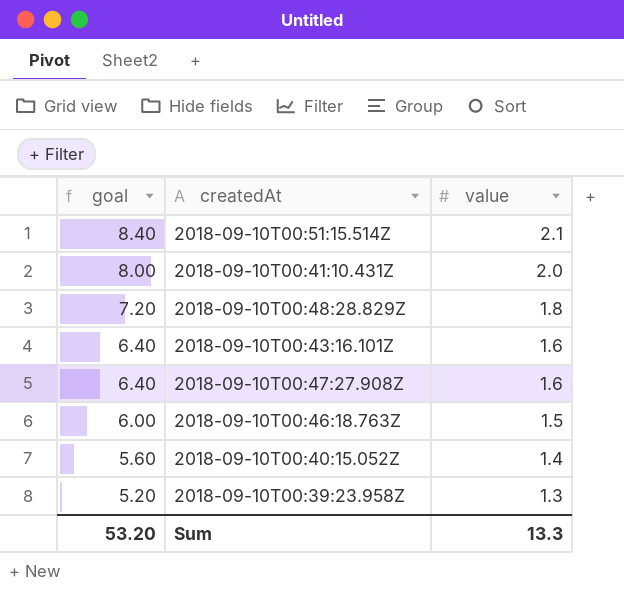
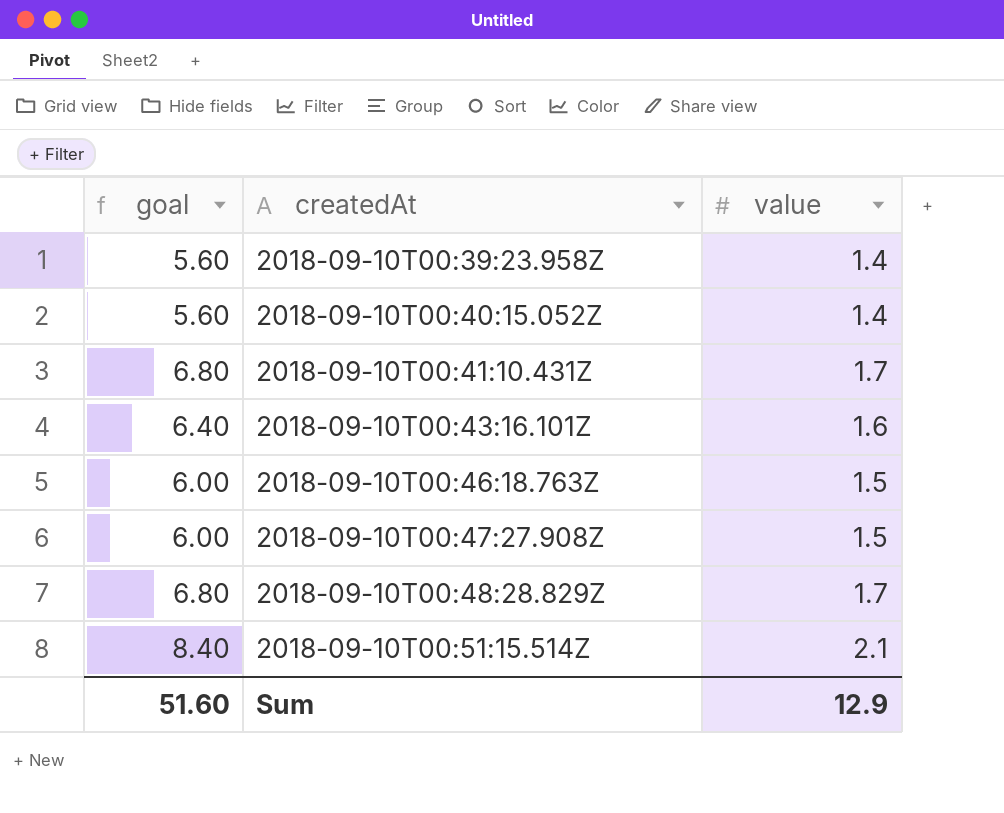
row order: goal descending -> createdAt ascending
2018-09-10T00:39:23.958Z | goal: 5.20 -> 5.60
2018-09-10T00:39:23.958Z | value: 1.3 -> 1.4
2018-09-10T00:41:10.431Z | goal: 8.00 -> 6.80
2018-09-10T00:41:10.431Z | value: 2.0 -> 1.7
2018-09-10T00:47:27.908Z | goal: 6.40 -> 6.00
2018-09-10T00:47:27.908Z | value: 1.6 -> 1.5
2018-09-10T00:48:28.829Z | goal: 7.20 -> 6.80
2018-09-10T00:48:28.829Z | value: 1.8 -> 1.7
Sum | goal: 53.20 -> 51.60
Sum | value: 13.3 -> 12.9

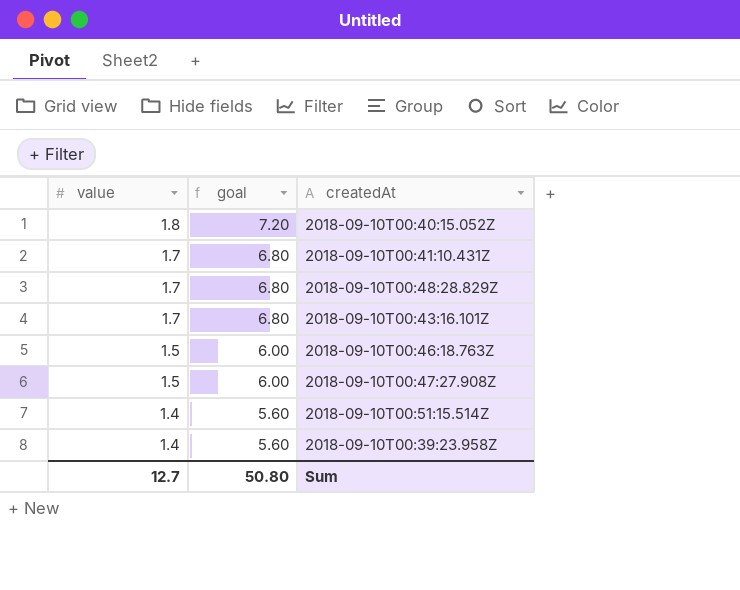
row order: createdAt ascending -> value descending
column value | position: 3 -> 1
2018-09-10T00:40:15.052Z | value: 1.4 -> 1.8
2018-09-10T00:40:15.052Z | goal: 5.60 -> 7.20
2018-09-10T00:43:16.101Z | value: 1.6 -> 1.7
2018-09-10T00:43:16.101Z | goal: 6.40 -> 6.80
2018-09-10T00:51:15.514Z | value: 2.1 -> 1.4
2018-09-10T00:51:15.514Z | goal: 8.40 -> 5.60
Sum | value: 12.9 -> 12.7
Sum | goal: 51.60 -> 50.80

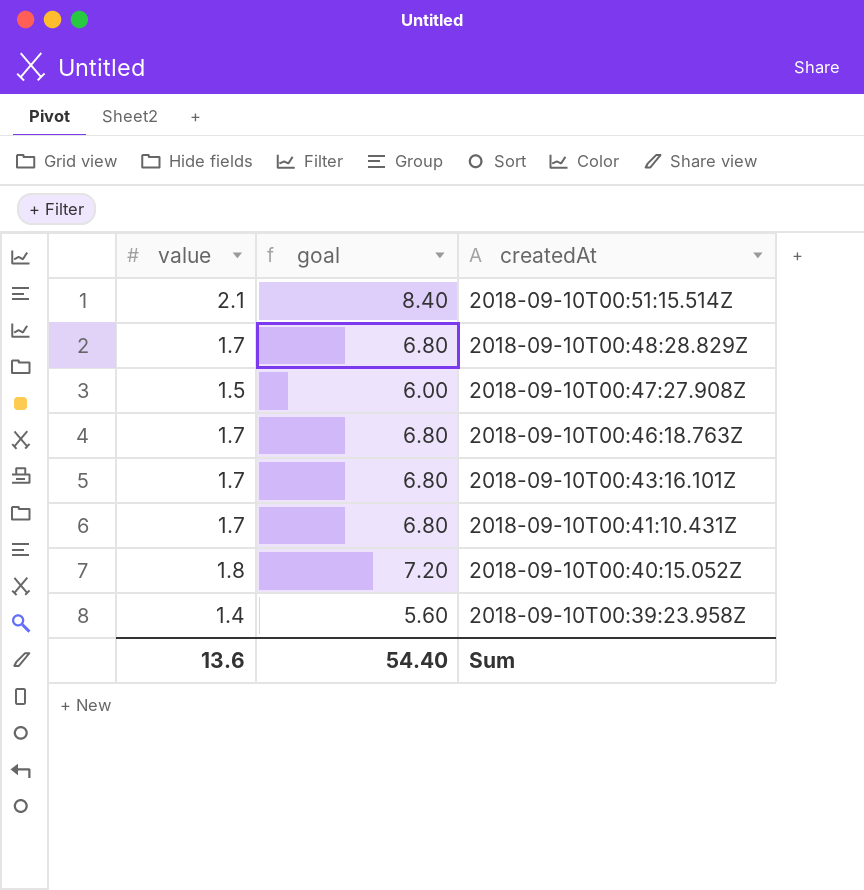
row order: value descending -> createdAt descending
2018-09-10T00:51:15.514Z | value: 1.4 -> 2.1
2018-09-10T00:51:15.514Z | goal: 5.60 -> 8.40
2018-09-10T00:46:18.763Z | value: 1.5 -> 1.7
2018-09-10T00:46:18.763Z | goal: 6.00 -> 6.80
Sum | value: 12.7 -> 13.6
Sum | goal: 50.80 -> 54.40

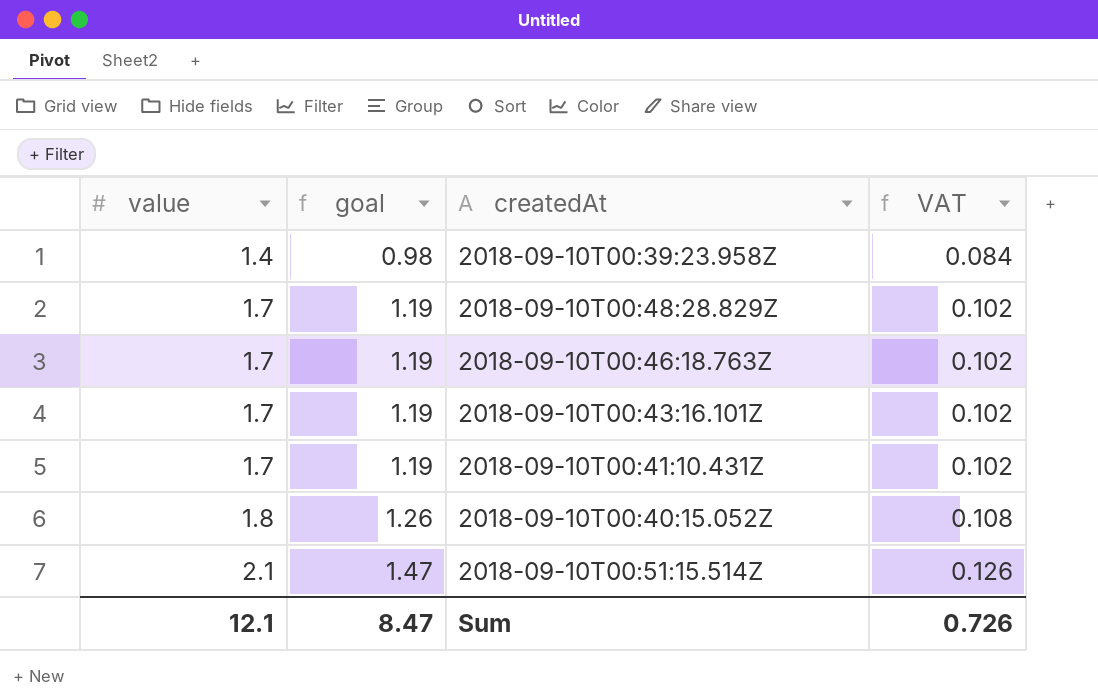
row order: createdAt descending -> value ascending
column goal | formula: [value] * 4 -> [value] * 0.7
column VAT | formula: none -> [value] * 0.06
row 2018-09-10T00:47:27.908Z: 1.5 | 6.00 -> none
Sum | value: 13.6 -> 12.1
Sum | goal: 54.40 -> 8.47

